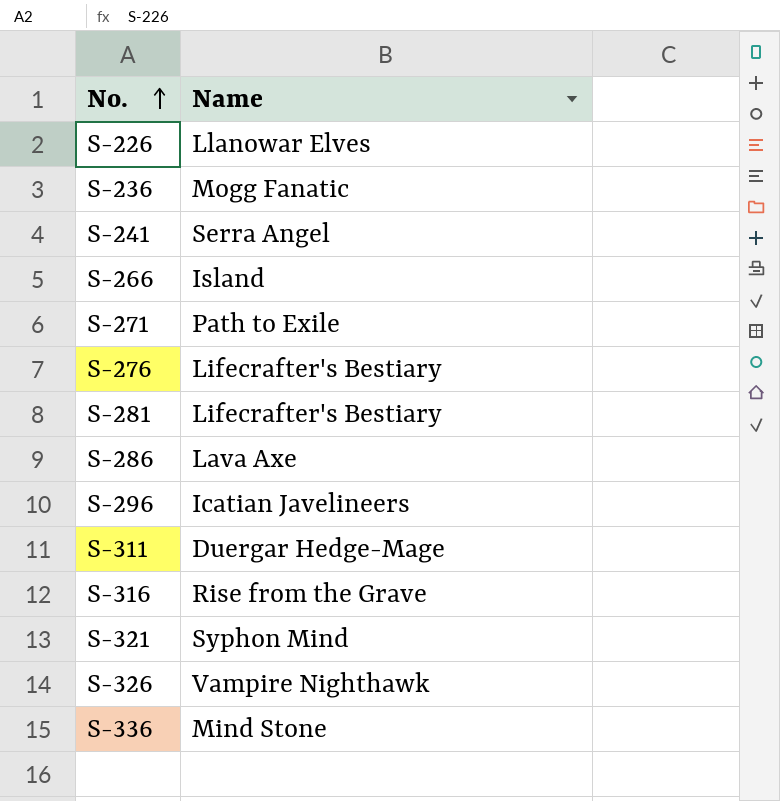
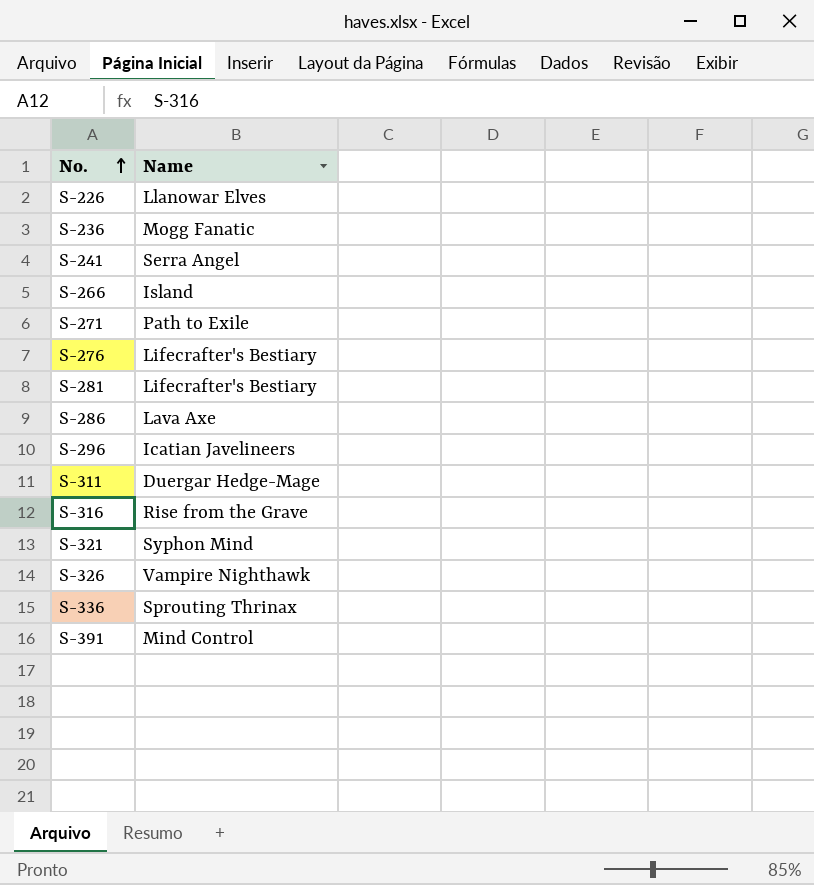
S-336 | Name: Mind Stone -> Sprouting Thrinax
row S-391: none -> Mind Control

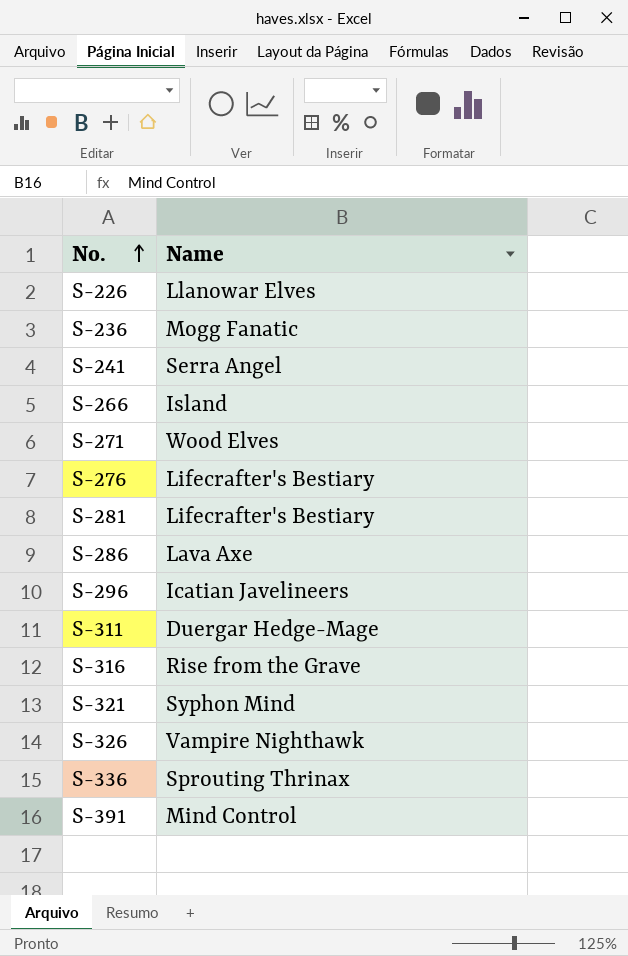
S-271 | Name: Path to Exile -> Wood Elves

